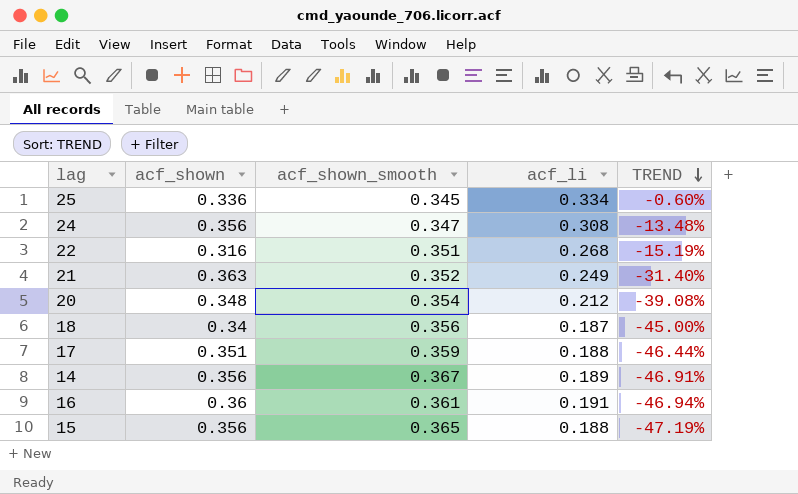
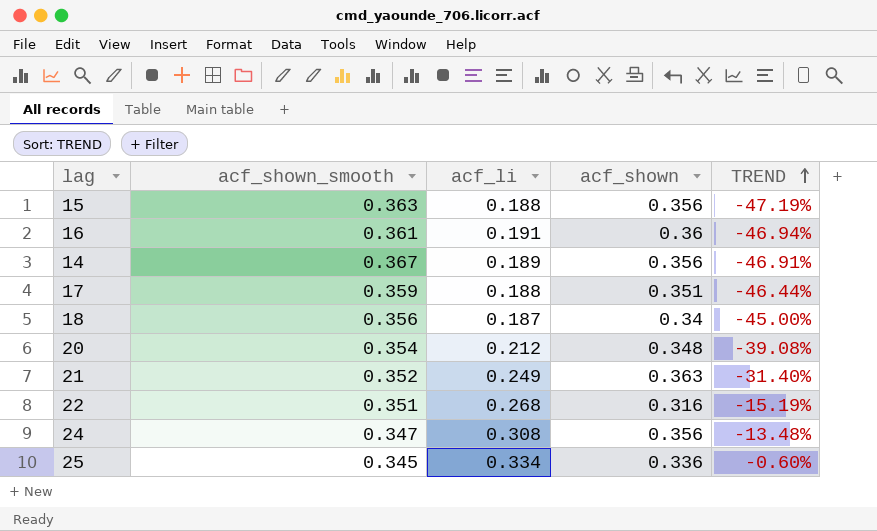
row order: TREND descending -> TREND ascending
column acf_shown | position: 2 -> 4
15 | acf_shown_smooth: 0.365 -> 0.363

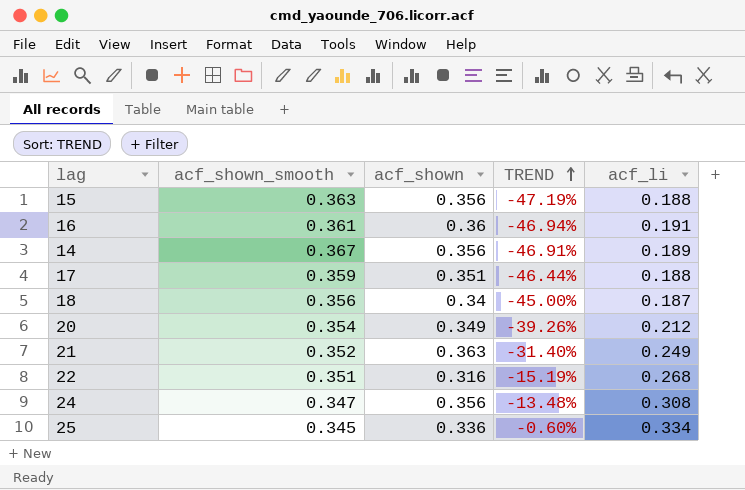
column acf_li | position: 3 -> 5
20 | acf_shown: 0.348 -> 0.349
20 | TREND: -39.08% -> -39.26%

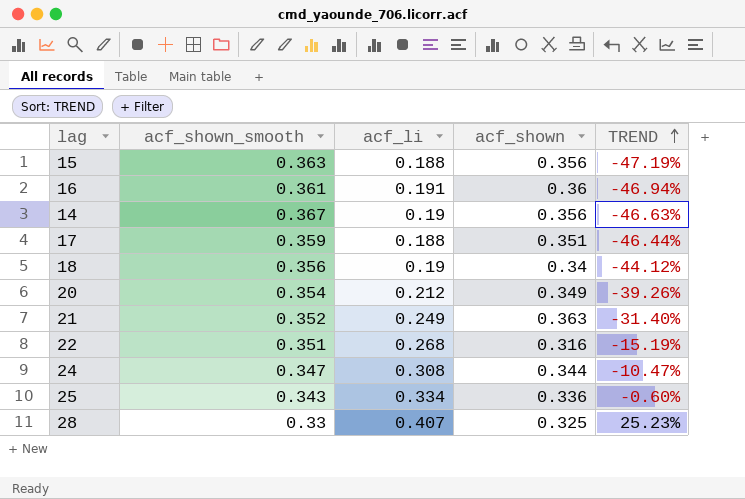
column acf_li | position: 5 -> 3
14 | acf_li: 0.189 -> 0.19
14 | TREND: -46.91% -> -46.63%
18 | acf_li: 0.187 -> 0.19
18 | TREND: -45.00% -> -44.12%
24 | acf_shown: 0.356 -> 0.344
24 | TREND: -13.48% -> -10.47%
25 | acf_shown_smooth: 0.345 -> 0.343
row 28: none -> 0.33 | 0.407 | 0.325 | 25.23%

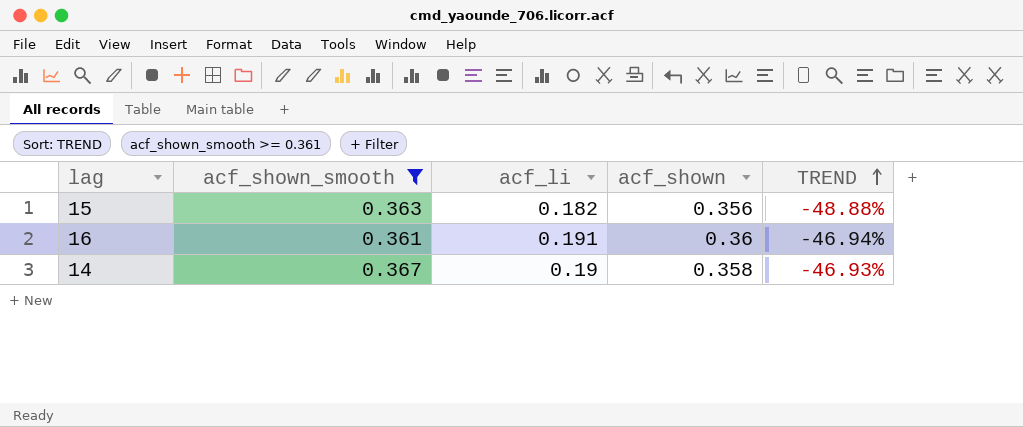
filter: none -> acf_shown_smooth >= 0.361
15 | acf_li: 0.188 -> 0.182
15 | TREND: -47.19% -> -48.88%
14 | acf_shown: 0.356 -> 0.358
14 | TREND: -46.63% -> -46.93%

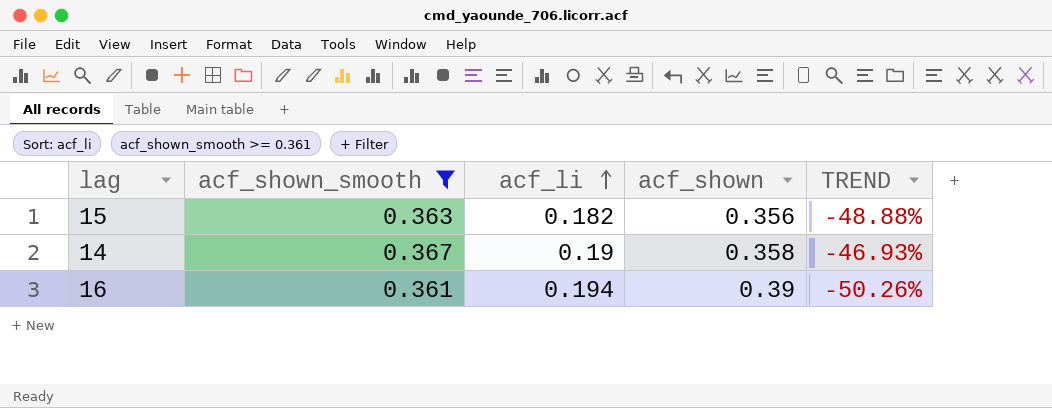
row order: TREND ascending -> acf_li ascending
16 | acf_li: 0.191 -> 0.194
16 | acf_shown: 0.36 -> 0.39
16 | TREND: -46.94% -> -50.26%

